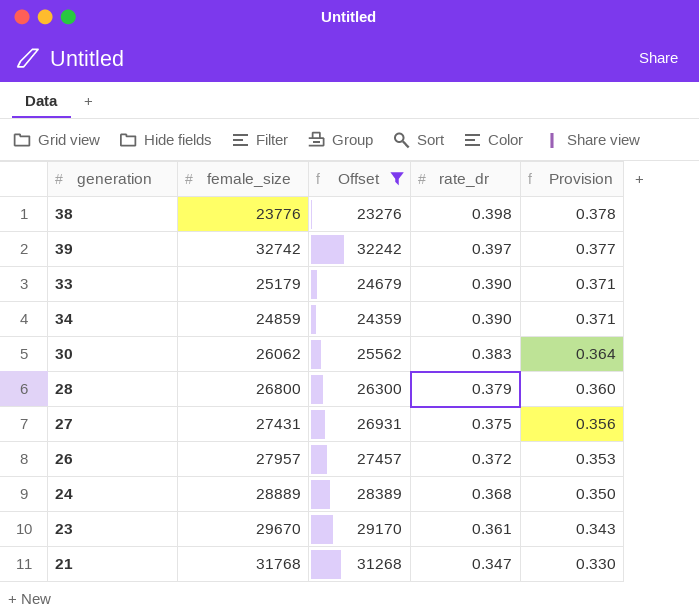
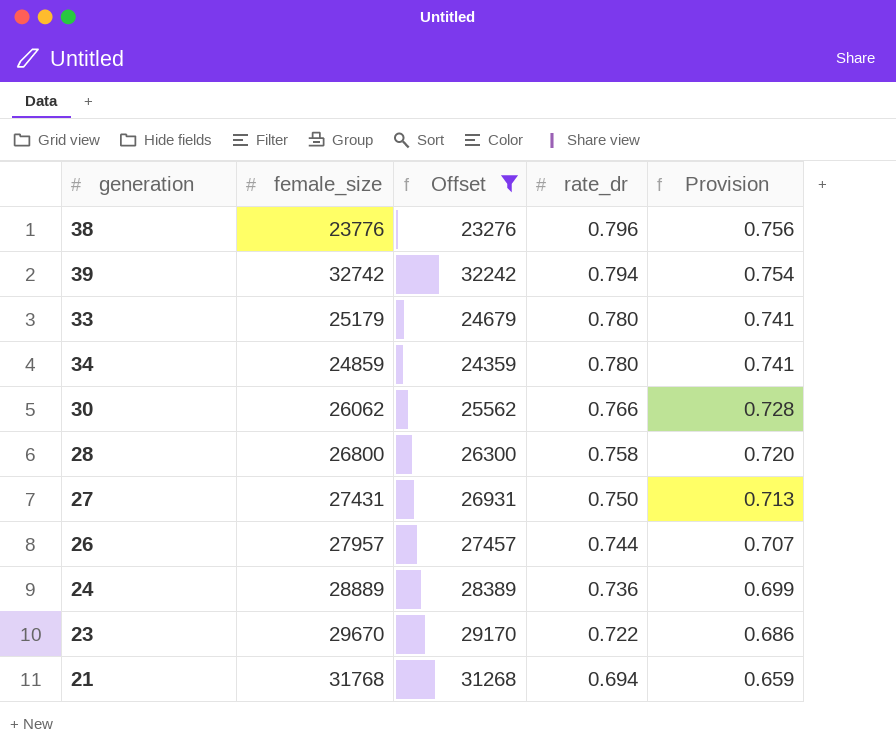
38 | rate_dr: 0.398 -> 0.796
38 | Provision: 0.378 -> 0.756
39 | rate_dr: 0.397 -> 0.794
39 | Provision: 0.377 -> 0.754
33 | rate_dr: 0.390 -> 0.780
33 | Provision: 0.371 -> 0.741
34 | rate_dr: 0.390 -> 0.780
34 | Provision: 0.371 -> 0.741
30 | rate_dr: 0.383 -> 0.766
30 | Provision: 0.364 -> 0.728
28 | rate_dr: 0.379 -> 0.758
28 | Provision: 0.360 -> 0.720
27 | rate_dr: 0.375 -> 0.750
27 | Provision: 0.356 -> 0.713
26 | rate_dr: 0.372 -> 0.744
26 | Provision: 0.353 -> 0.707
24 | rate_dr: 0.368 -> 0.736
24 | Provision: 0.350 -> 0.699
23 | rate_dr: 0.361 -> 0.722
23 | Provision: 0.343 -> 0.686
21 | rate_dr: 0.347 -> 0.694
21 | Provision: 0.330 -> 0.659

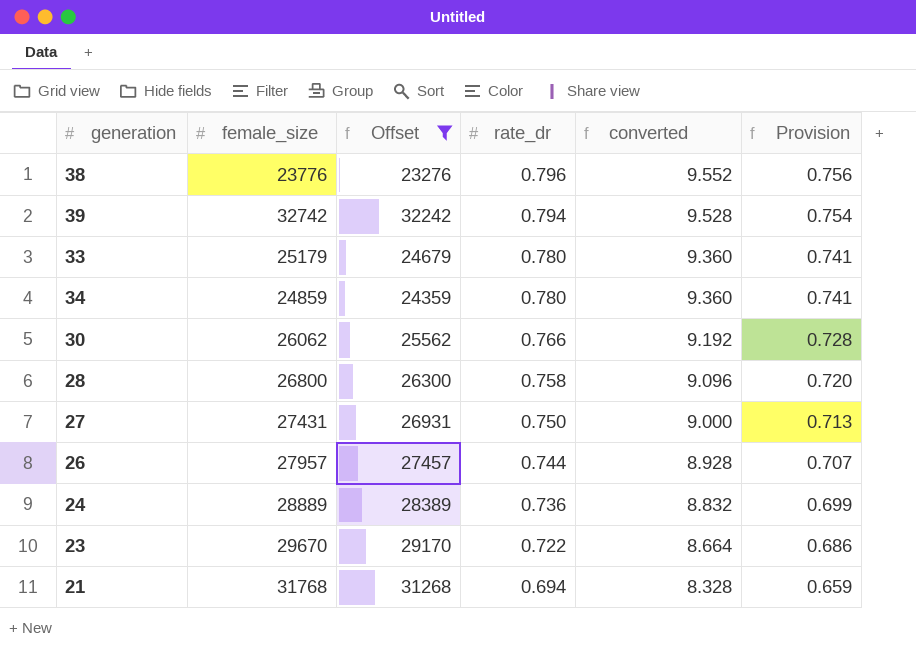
column converted | formula: none -> [rate_dr] * 12

